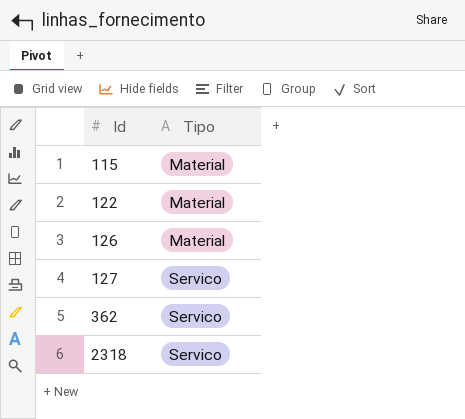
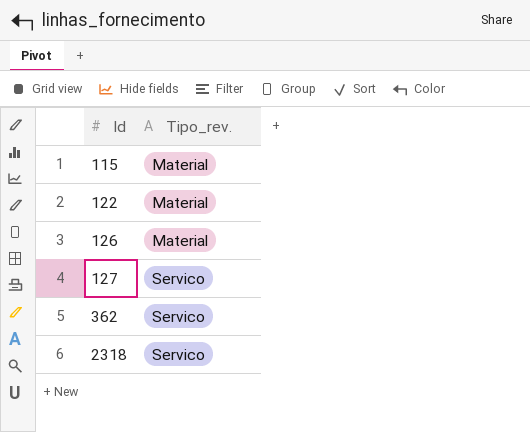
column name: Tipo -> Tipo_rev.

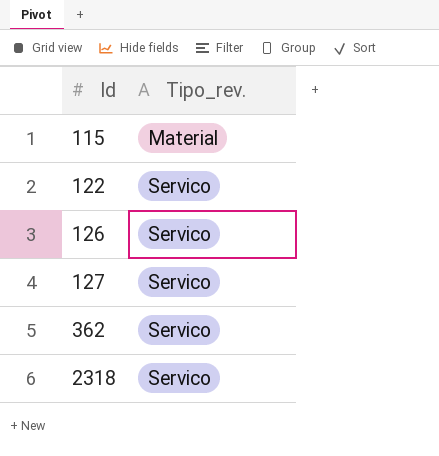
122 | Tipo_rev.: Material -> Servico
126 | Tipo_rev.: Material -> Servico

